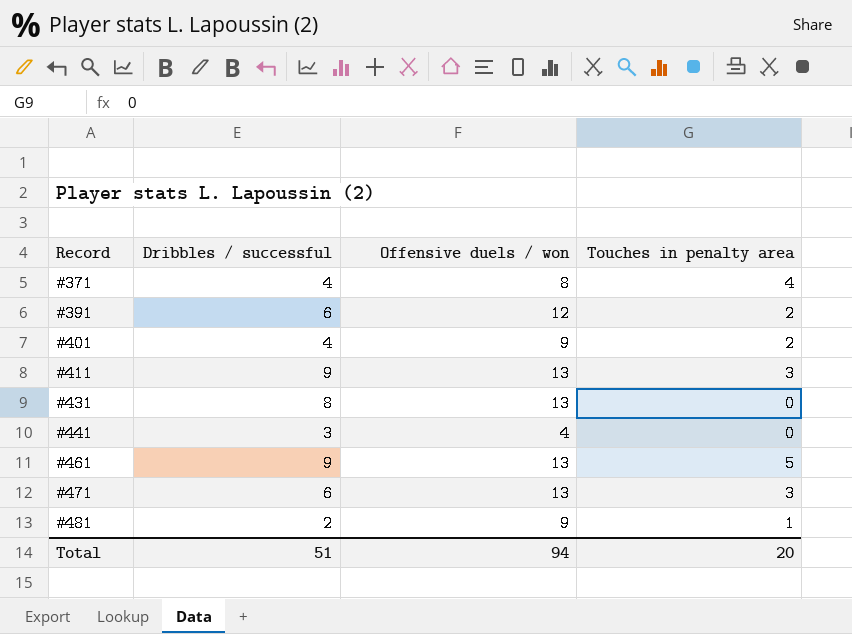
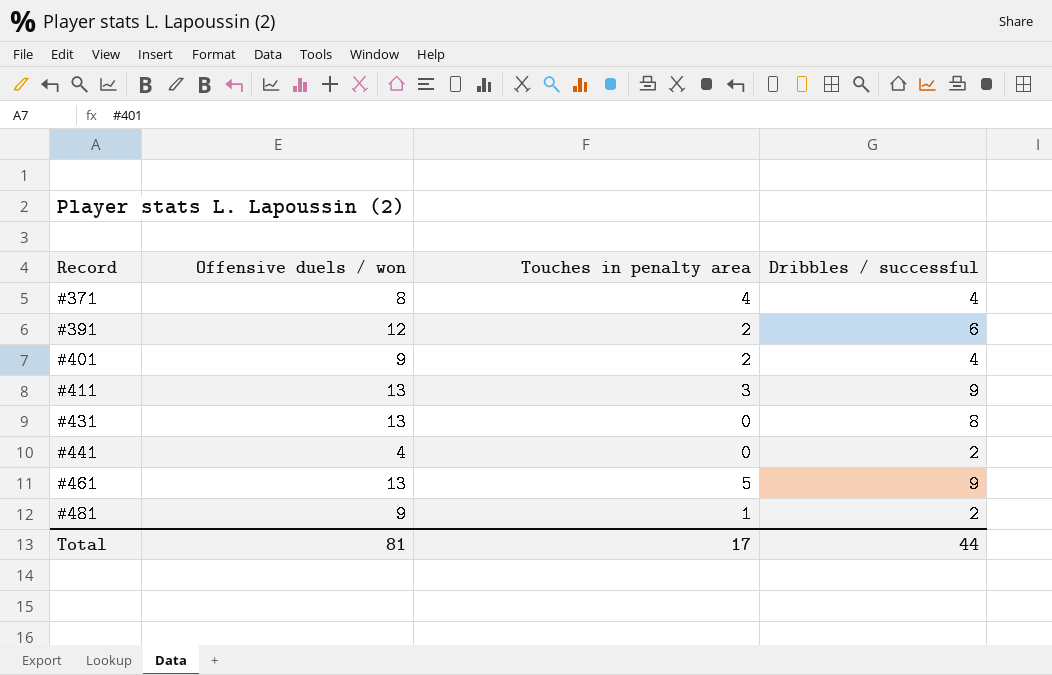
column Dribbles / successful | position: 2 -> 4
row #471: 6 | 13 | 3 -> none
#441 | Dribbles / successful: 3 -> 2
Total | Offensive duels / won: 94 -> 81
Total | Touches in penalty area: 20 -> 17
Total | Dribbles / successful: 51 -> 44

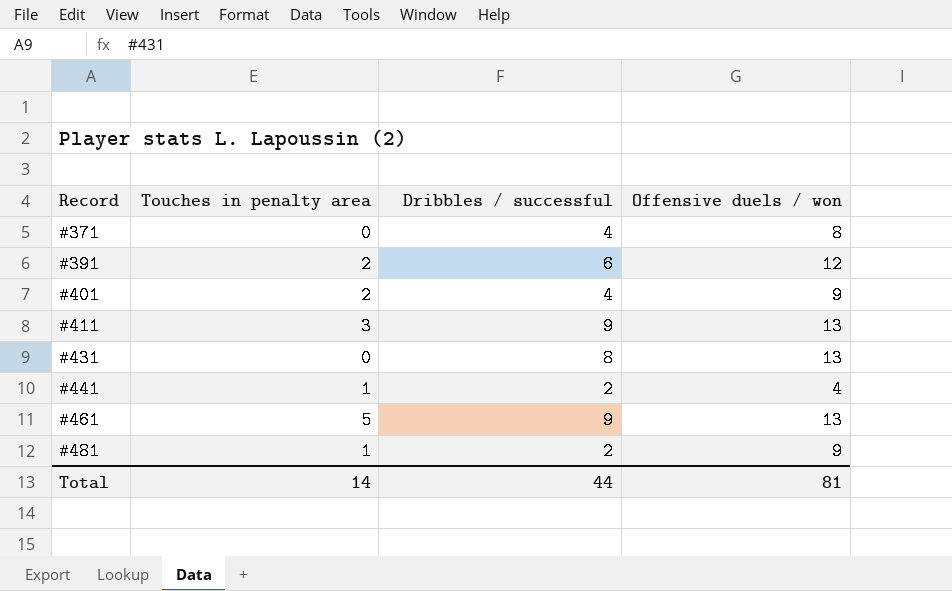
column Offensive duels / won | position: 2 -> 4
#371 | Touches in penalty area: 4 -> 0
#441 | Touches in penalty area: 0 -> 1
Total | Touches in penalty area: 17 -> 14

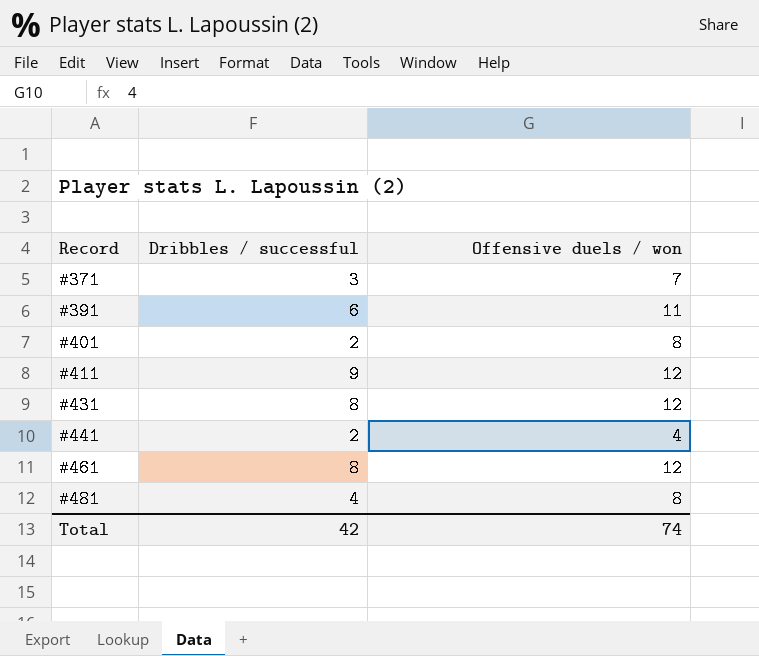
column Touches in penalty area | position: 2 -> none
#371 | Dribbles / successful: 4 -> 3
#371 | Offensive duels / won: 8 -> 7
#391 | Offensive duels / won: 12 -> 11
#401 | Dribbles / successful: 4 -> 2
#401 | Offensive duels / won: 9 -> 8
#411 | Offensive duels / won: 13 -> 12
#431 | Offensive duels / won: 13 -> 12
#461 | Dribbles / successful: 9 -> 8
#461 | Offensive duels / won: 13 -> 12
#481 | Dribbles / successful: 2 -> 4
#481 | Offensive duels / won: 9 -> 8
Total | Dribbles / successful: 44 -> 42
Total | Offensive duels / won: 81 -> 74

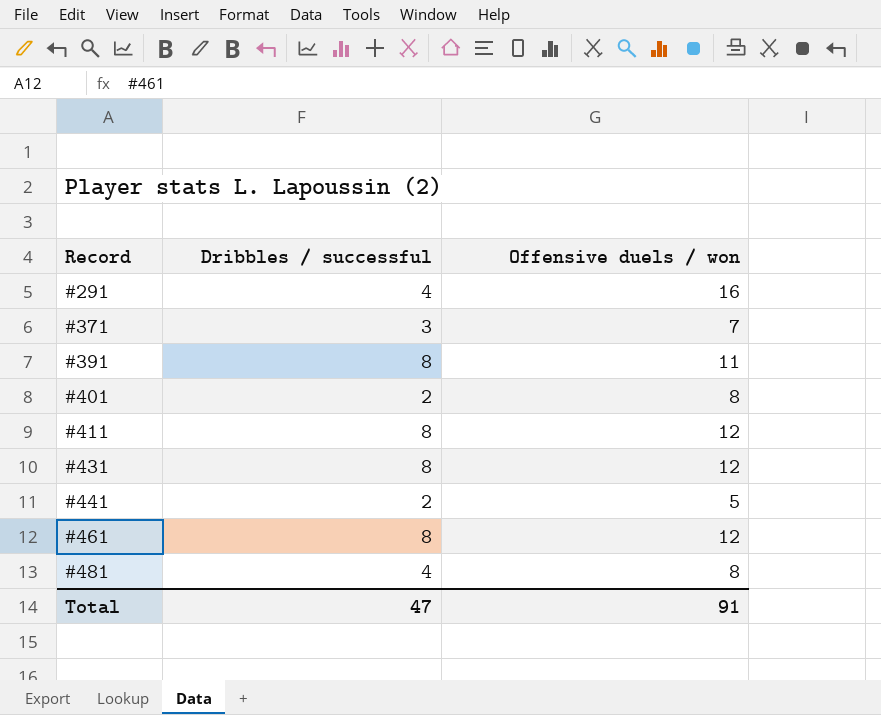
row #291: none -> 4 | 16
#391 | Dribbles / successful: 6 -> 8
#411 | Dribbles / successful: 9 -> 8
#441 | Offensive duels / won: 4 -> 5
Total | Dribbles / successful: 42 -> 47
Total | Offensive duels / won: 74 -> 91

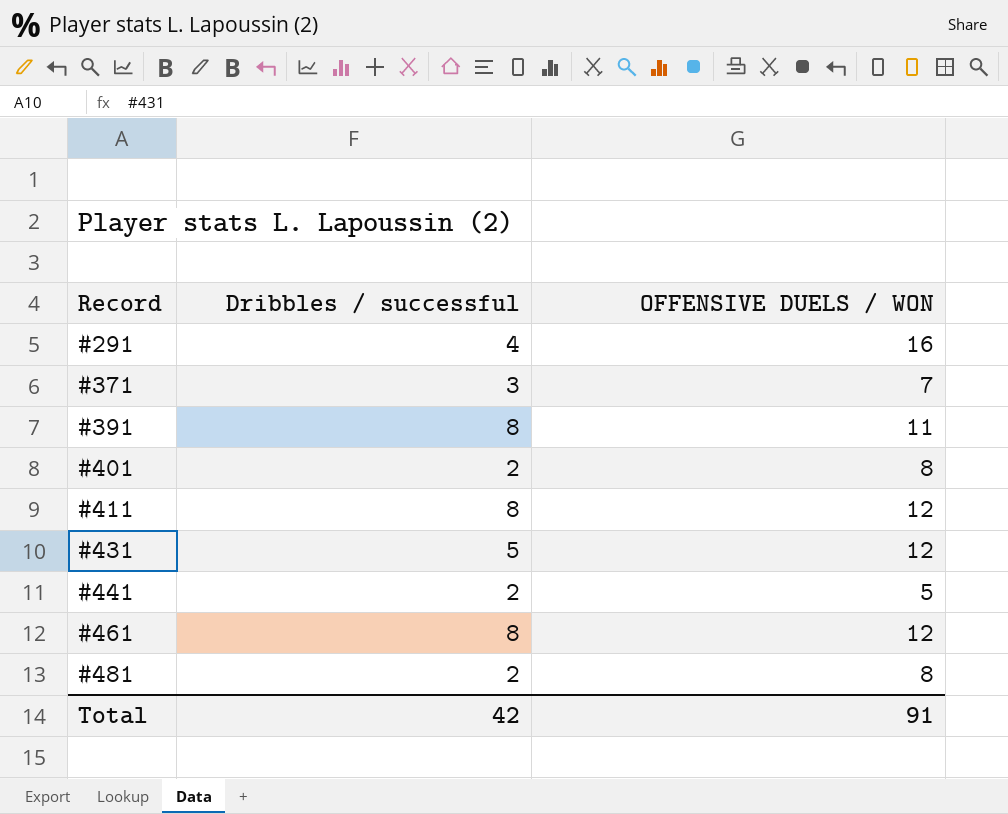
column name: Offensive duels / won -> OFFENSIVE DUELS / WON
#431 | Dribbles / successful: 8 -> 5
#481 | Dribbles / successful: 4 -> 2
Total | Dribbles / successful: 47 -> 42

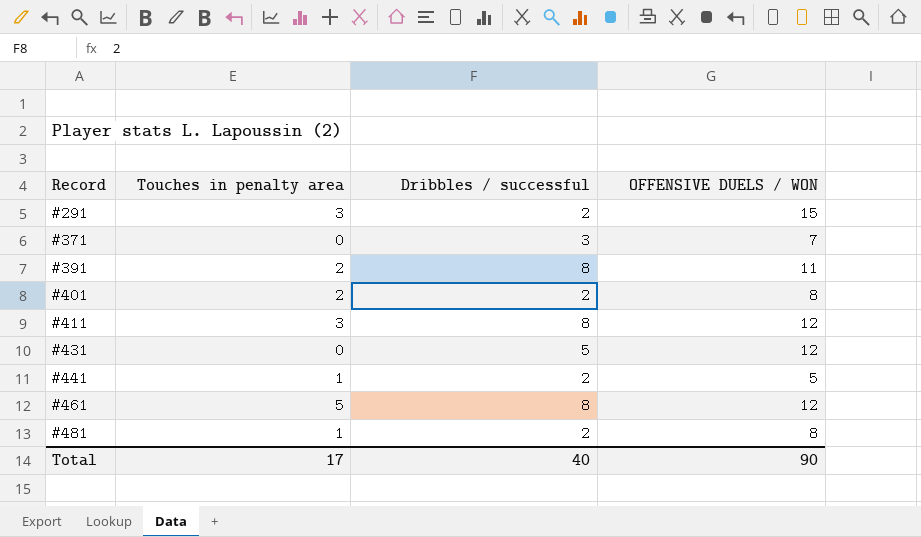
column Touches in penalty area | position: none -> 2
#291 | Dribbles / successful: 4 -> 2
#291 | OFFENSIVE DUELS / WON: 16 -> 15
Total | Dribbles / successful: 42 -> 40
Total | OFFENSIVE DUELS / WON: 91 -> 90

